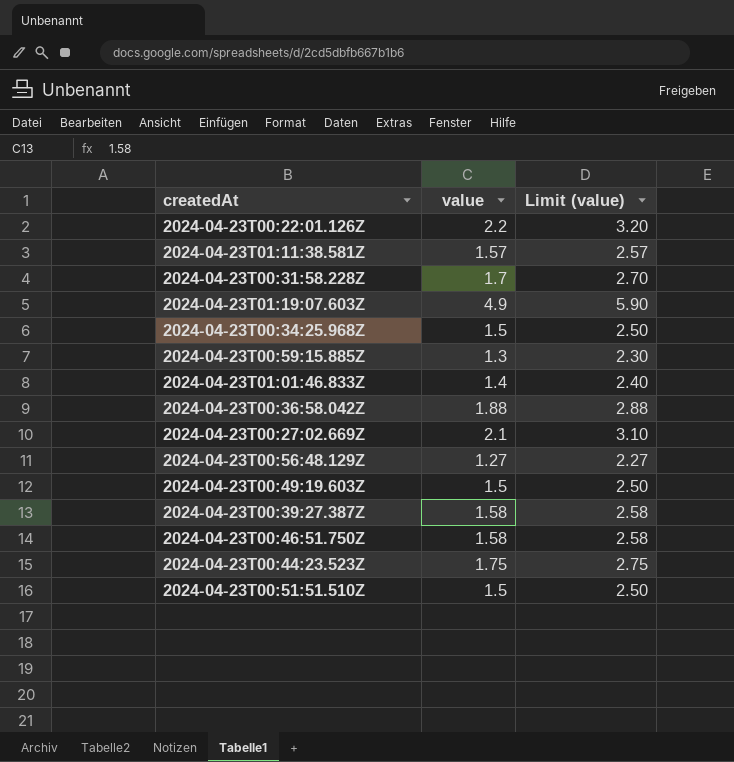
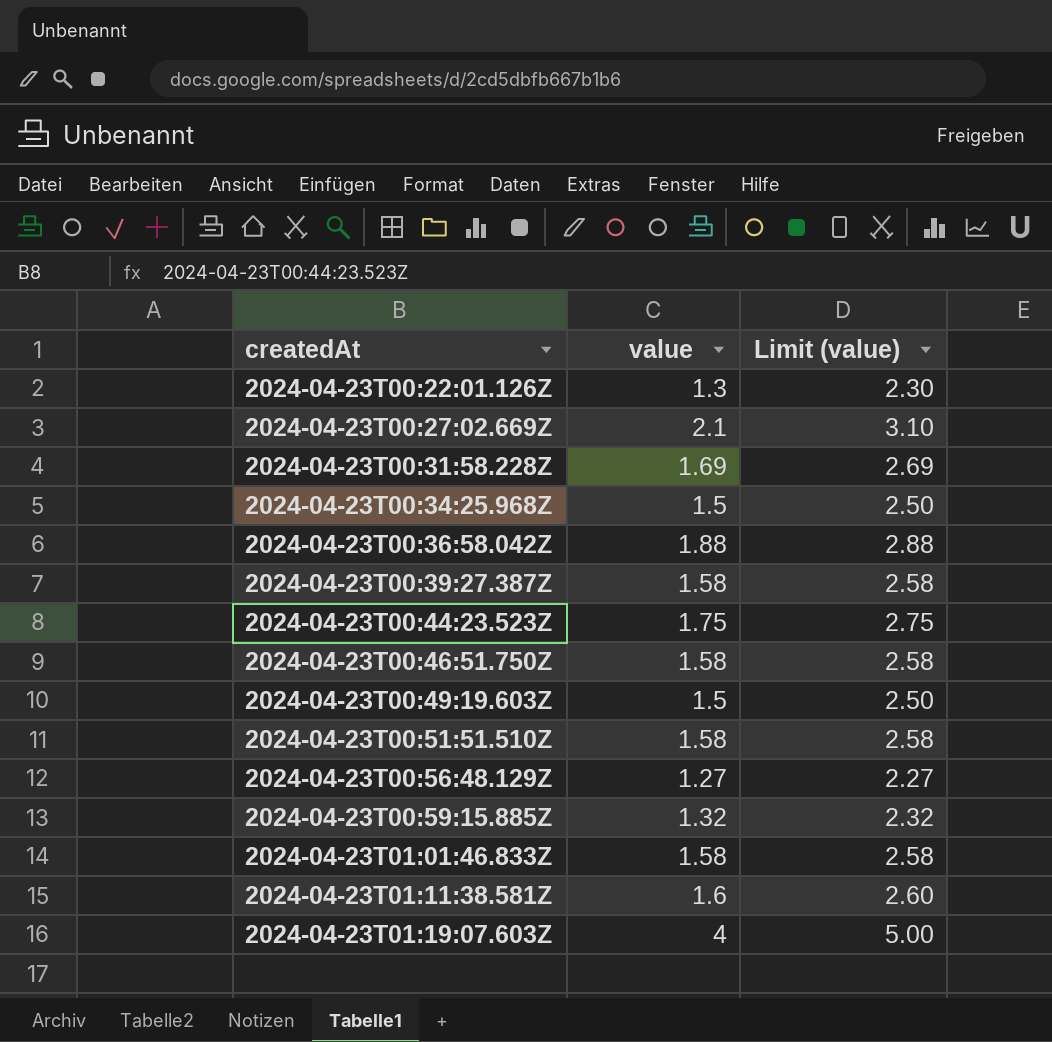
row order: none -> createdAt ascending
2024-04-23T00:22:01.126Z | value: 2.2 -> 1.3
2024-04-23T00:22:01.126Z | Limit (value): 3.20 -> 2.30
2024-04-23T00:31:58.228Z | value: 1.7 -> 1.69
2024-04-23T00:31:58.228Z | Limit (value): 2.70 -> 2.69
2024-04-23T00:51:51.510Z | value: 1.5 -> 1.58
2024-04-23T00:51:51.510Z | Limit (value): 2.50 -> 2.58
2024-04-23T00:59:15.885Z | value: 1.3 -> 1.32
2024-04-23T00:59:15.885Z | Limit (value): 2.30 -> 2.32
2024-04-23T01:01:46.833Z | value: 1.4 -> 1.58
2024-04-23T01:01:46.833Z | Limit (value): 2.40 -> 2.58
2024-04-23T01:11:38.581Z | value: 1.57 -> 1.6
2024-04-23T01:11:38.581Z | Limit (value): 2.57 -> 2.60
2024-04-23T01:19:07.603Z | value: 4.9 -> 4
2024-04-23T01:19:07.603Z | Limit (value): 5.90 -> 5.00

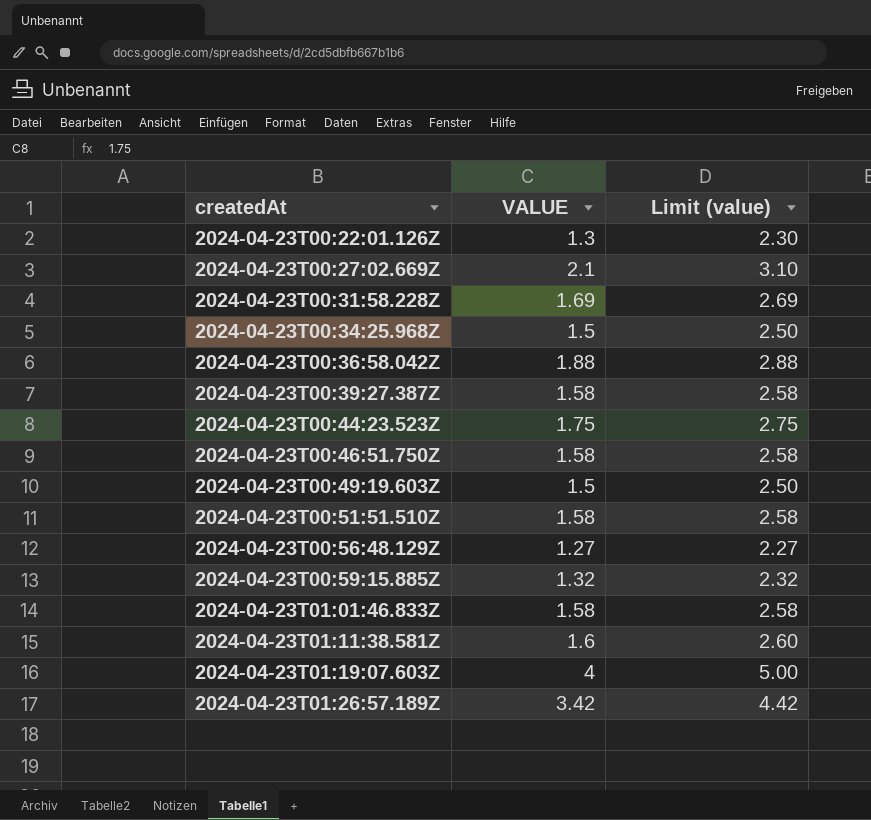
column name: value -> VALUE
row 2024-04-23T01:26:57.189Z: none -> 3.42 | 4.42

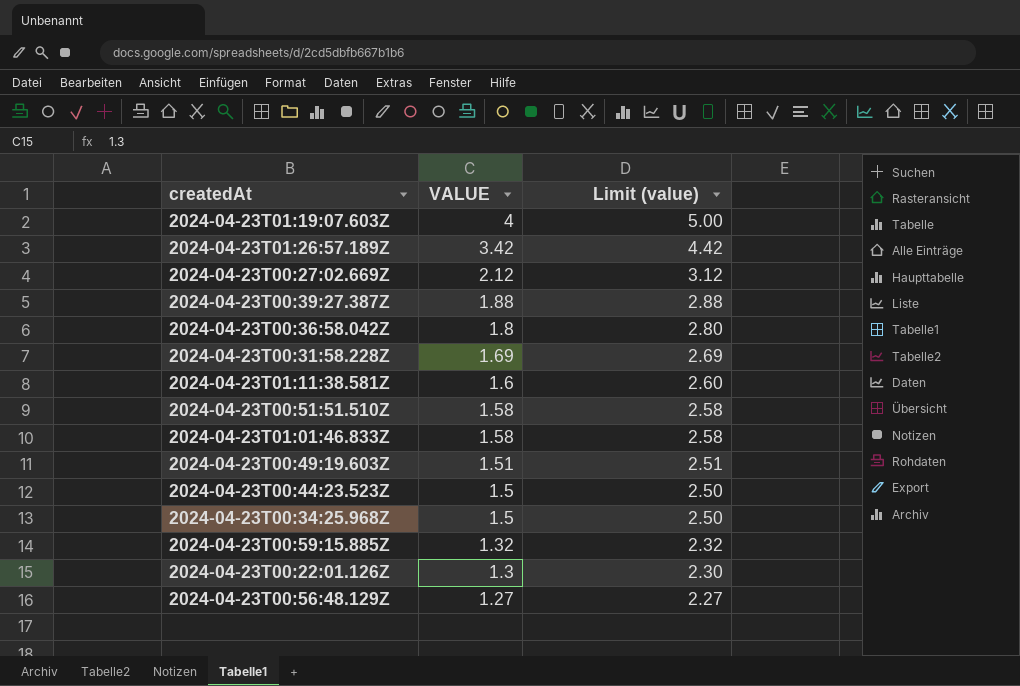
row order: createdAt ascending -> VALUE descending
row 2024-04-23T00:46:51.750Z: 1.58 | 2.58 -> none
2024-04-23T00:27:02.669Z | VALUE: 2.1 -> 2.12
2024-04-23T00:27:02.669Z | Limit (value): 3.10 -> 3.12
2024-04-23T00:39:27.387Z | VALUE: 1.58 -> 1.88
2024-04-23T00:39:27.387Z | Limit (value): 2.58 -> 2.88
2024-04-23T00:36:58.042Z | VALUE: 1.88 -> 1.8
2024-04-23T00:36:58.042Z | Limit (value): 2.88 -> 2.80
2024-04-23T00:49:19.603Z | VALUE: 1.5 -> 1.51
2024-04-23T00:49:19.603Z | Limit (value): 2.50 -> 2.51
2024-04-23T00:44:23.523Z | VALUE: 1.75 -> 1.5
2024-04-23T00:44:23.523Z | Limit (value): 2.75 -> 2.50

